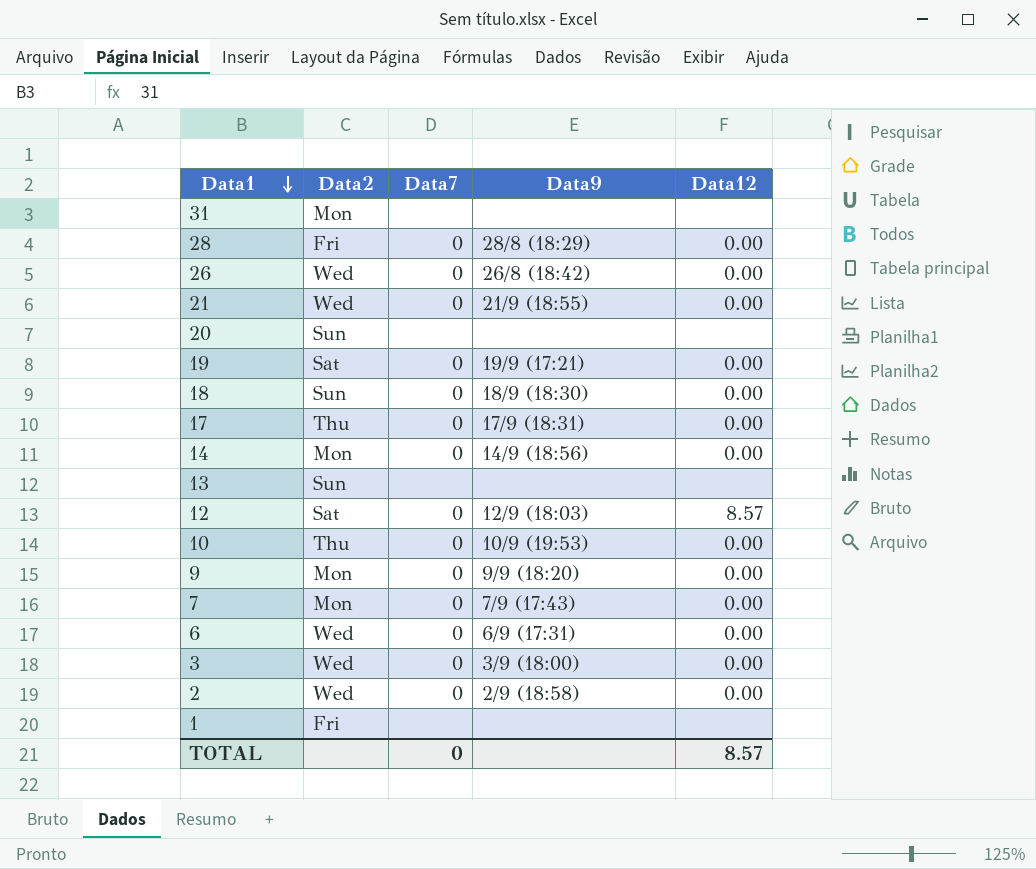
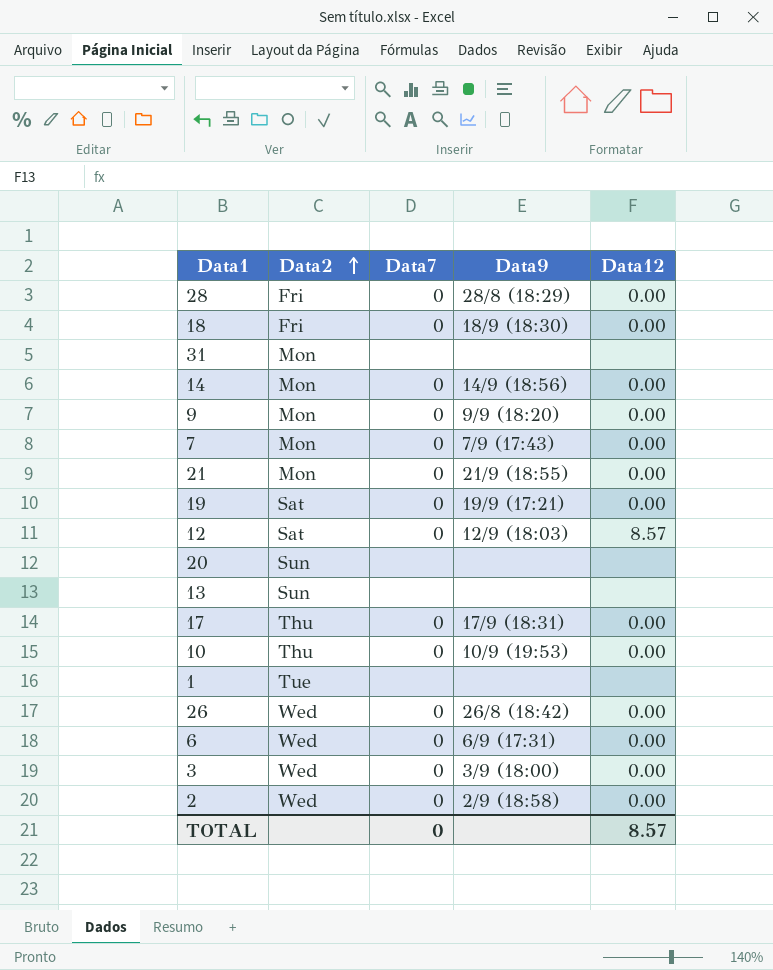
row order: Data1 descending -> Data2 ascending
18 | Data2: Sun -> Fri
21 | Data2: Wed -> Mon
1 | Data2: Fri -> Tue

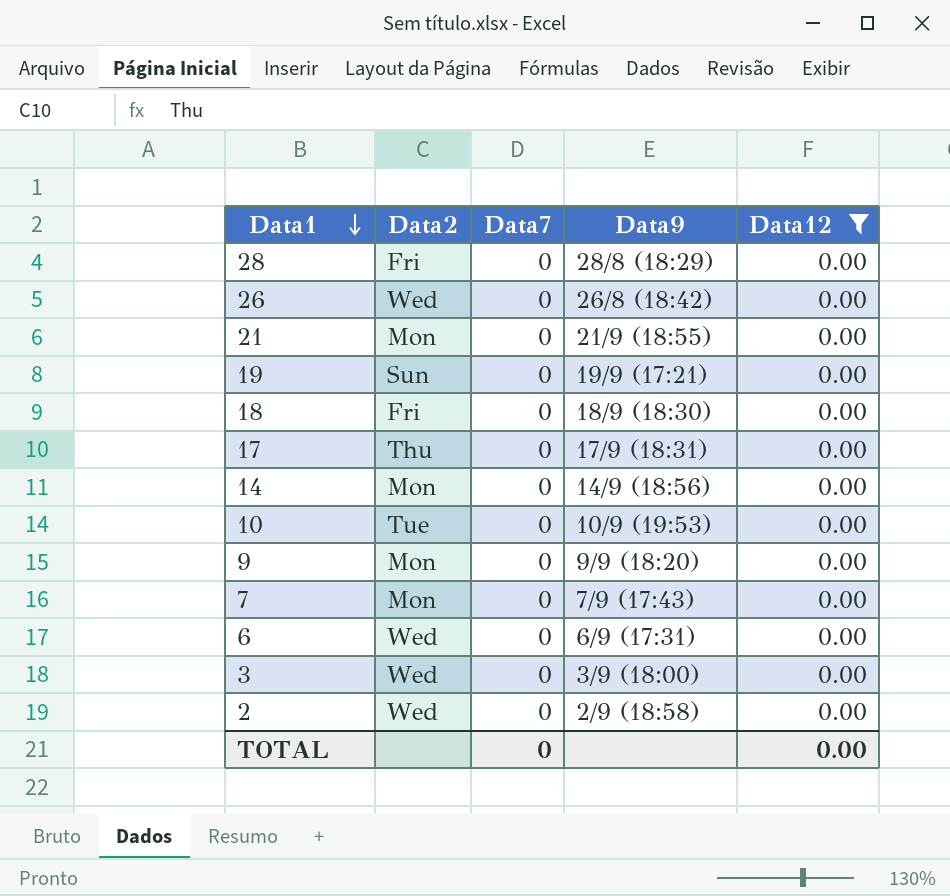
filter: none -> Data12 = 0.00
row order: Data2 ascending -> Data1 descending
19 | Data2: Sat -> Sun
10 | Data2: Thu -> Tue
TOTAL | Data12: 8.57 -> 0.00

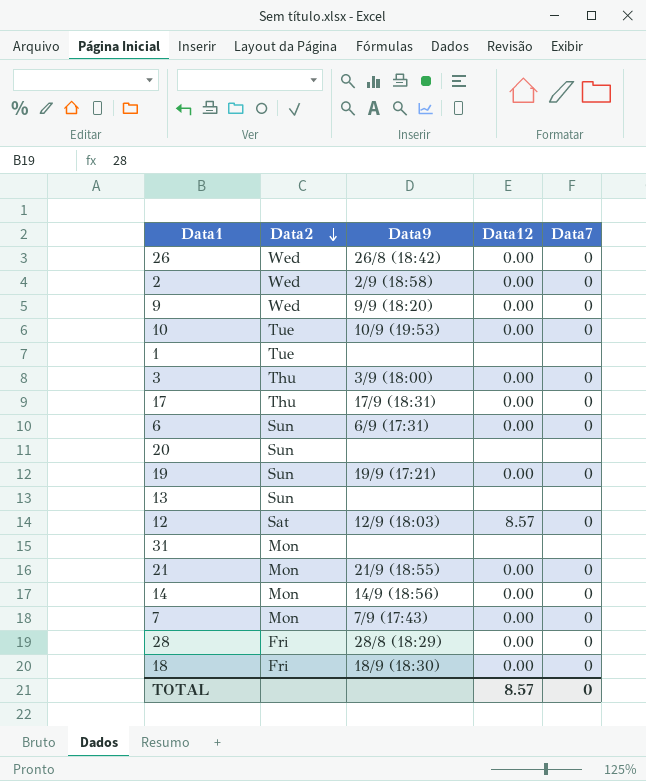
filter: Data12 = 0.00 -> none
row order: Data1 descending -> Data2 descending
column Data7 | position: 3 -> 5
9 | Data2: Mon -> Wed
3 | Data2: Wed -> Thu
6 | Data2: Wed -> Sun
TOTAL | Data12: 0.00 -> 8.57

